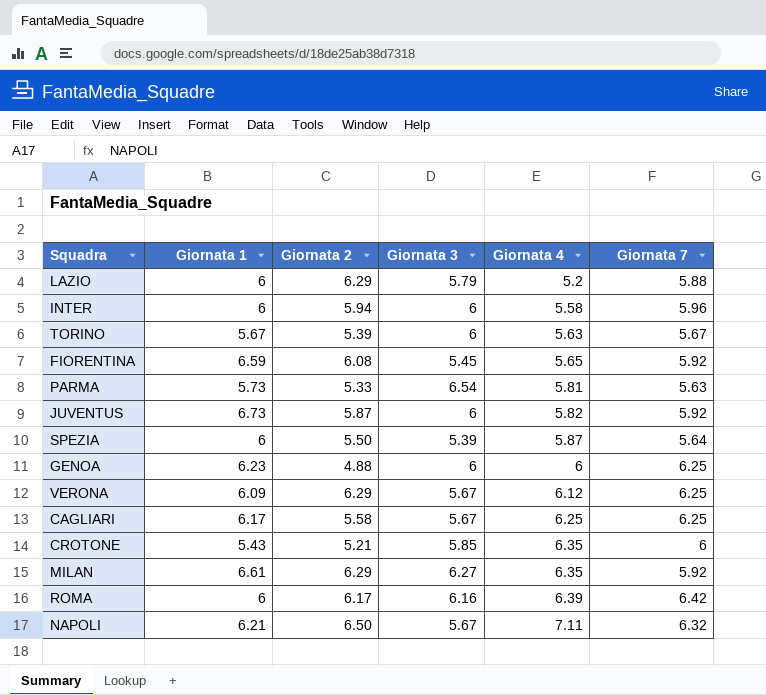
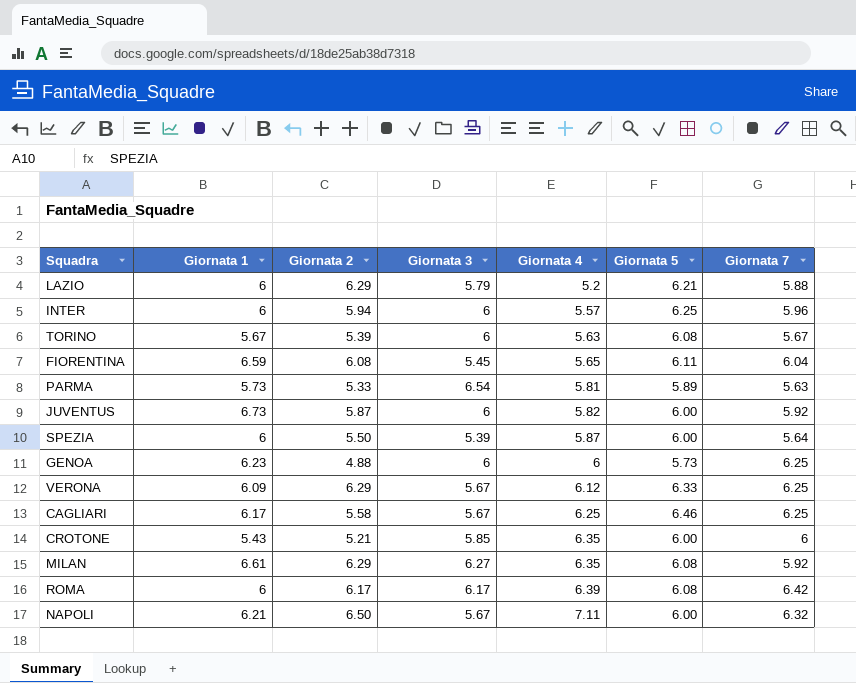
column Giornata 5 | position: none -> 6
INTER | Giornata 4: 5.58 -> 5.57
FIORENTINA | Giornata 7: 5.92 -> 6.04
ROMA | Giornata 3: 6.16 -> 6.17

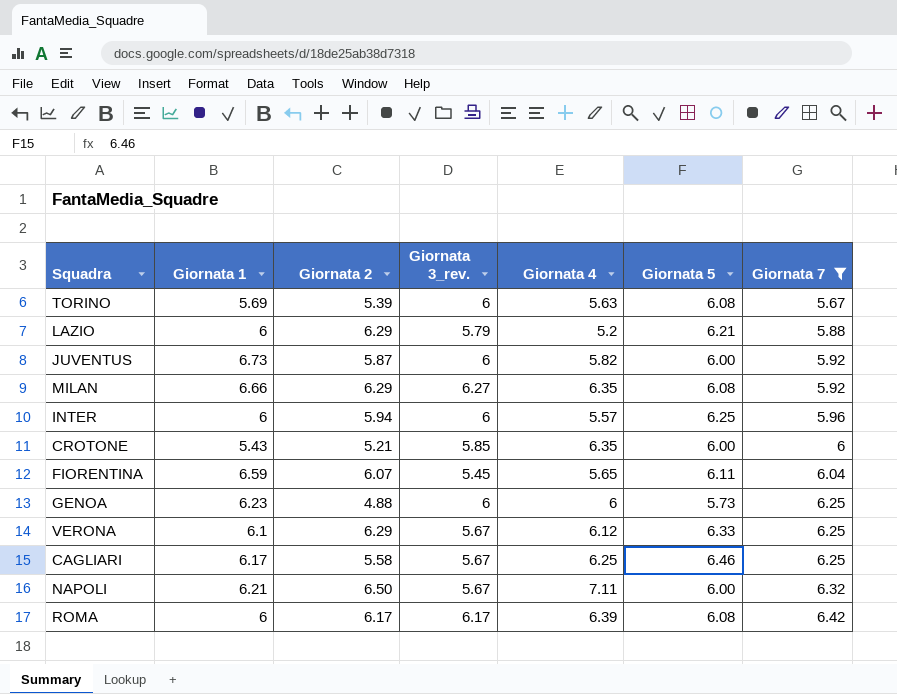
filter: none -> Giornata 7 >= 5.67
row order: Giornata 4 ascending -> Giornata 7 ascending
column name: Giornata 3 -> Giornata 3_rev.
TORINO | Giornata 1: 5.67 -> 5.69
MILAN | Giornata 1: 6.61 -> 6.66
FIORENTINA | Giornata 2: 6.08 -> 6.07
VERONA | Giornata 1: 6.09 -> 6.1

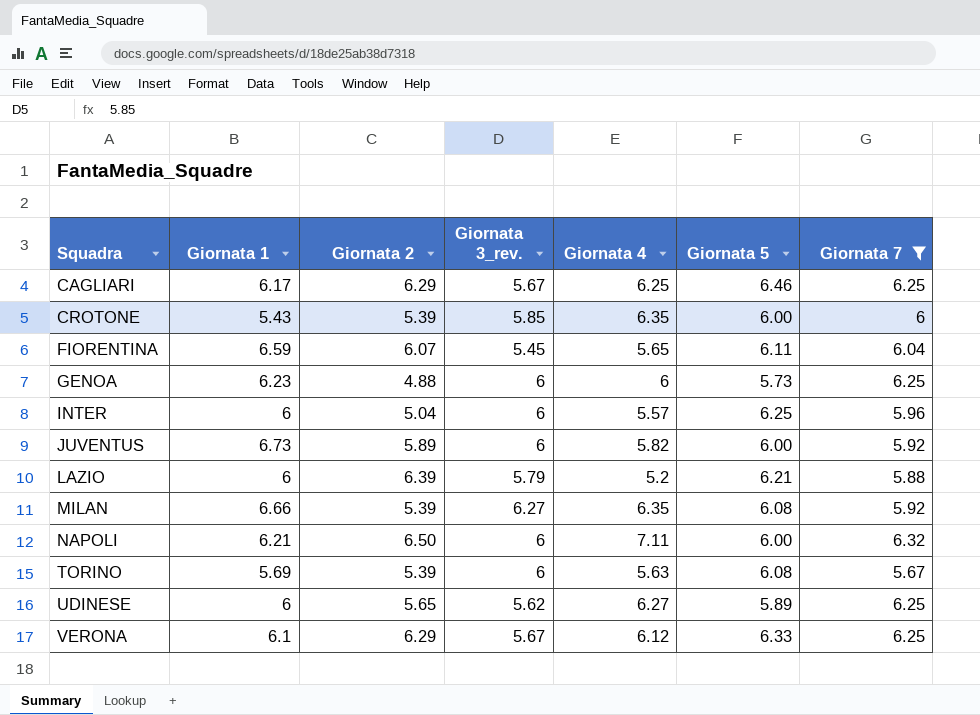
row order: Giornata 7 ascending -> Squadra ascending
row ROMA: 6 | 6.17 | 6.17 | 6.39 | 6.08 | 6.42 -> none
CAGLIARI | Giornata 2: 5.58 -> 6.29
CROTONE | Giornata 2: 5.21 -> 5.39
INTER | Giornata 2: 5.94 -> 5.04
JUVENTUS | Giornata 2: 5.87 -> 5.89
LAZIO | Giornata 2: 6.29 -> 6.39
MILAN | Giornata 2: 6.29 -> 5.39
NAPOLI | Giornata 3_rev.: 5.67 -> 6
row UDINESE: none -> 6 | 5.65 | 5.62 | 6.27 | 5.89 | 6.25

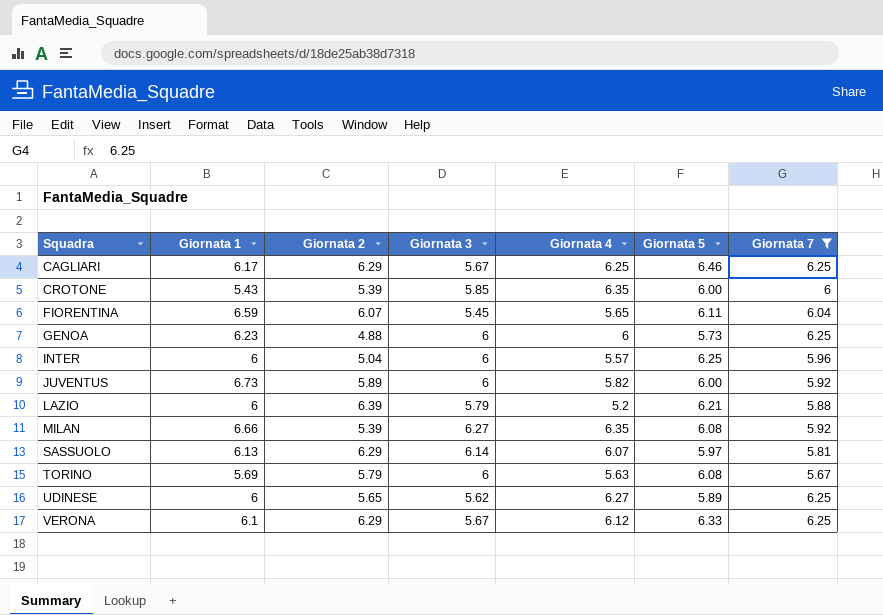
column name: Giornata 3_rev. -> Giornata 3
row NAPOLI: 6.21 | 6.50 | 6 | 7.11 | 6.00 | 6.32 -> none
row SASSUOLO: none -> 6.13 | 6.29 | 6.14 | 6.07 | 5.97 | 5.81
TORINO | Giornata 2: 5.39 -> 5.79

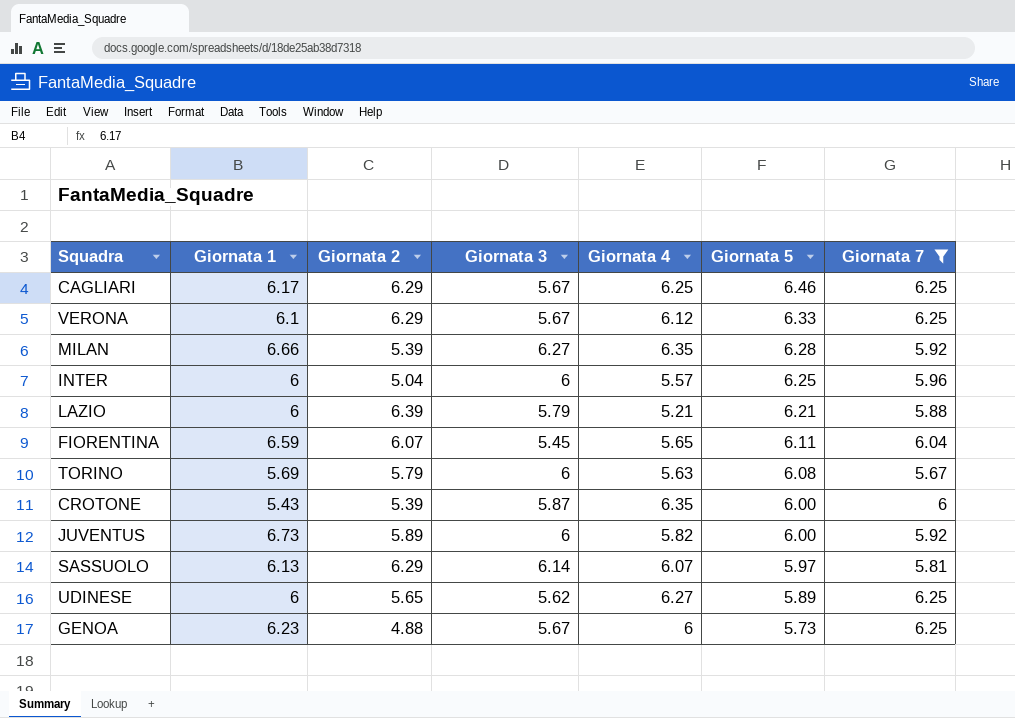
row order: Squadra ascending -> Giornata 5 descending
MILAN | Giornata 5: 6.08 -> 6.28
LAZIO | Giornata 4: 5.2 -> 5.21
CROTONE | Giornata 3: 5.85 -> 5.87
GENOA | Giornata 3: 6 -> 5.67

